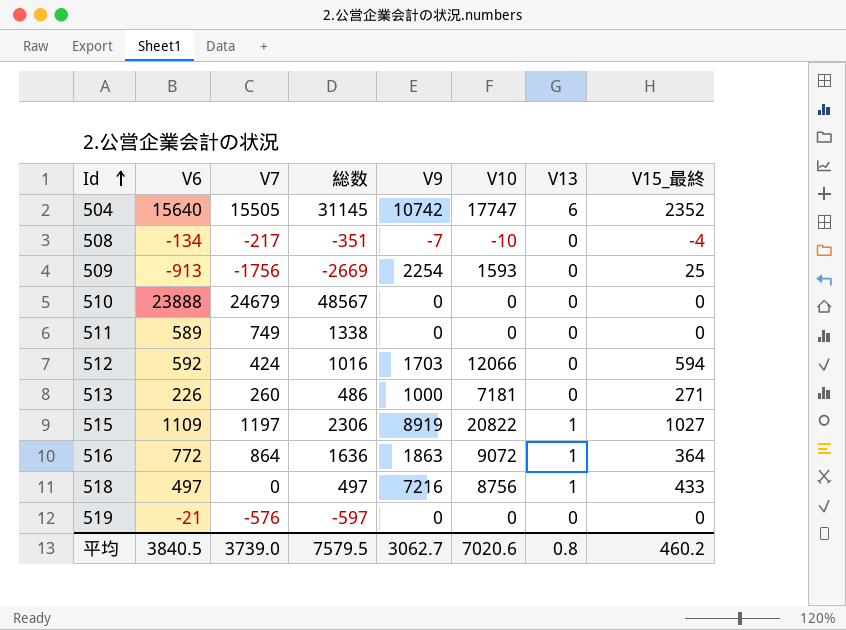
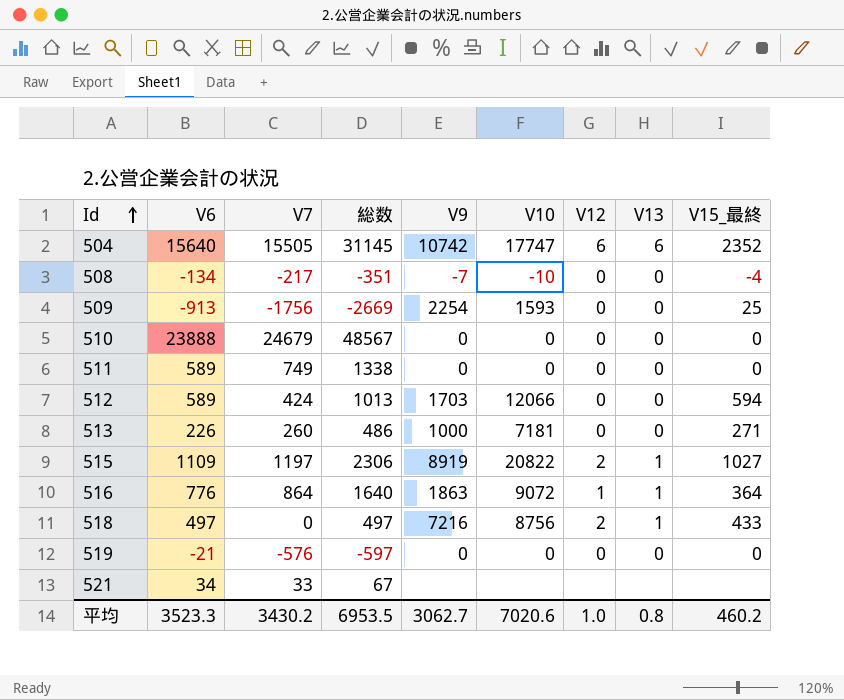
column V12 | position: none -> 7
512 | V6: 592 -> 589
512 | 総数: 1016 -> 1013
516 | V6: 772 -> 776
516 | 総数: 1636 -> 1640
row 521: none -> 34 | 33 | 67 | none | none | none | none | none
平均 | V6: 3840.5 -> 3523.3
平均 | V7: 3739.0 -> 3430.2
平均 | 総数: 7579.5 -> 6953.5

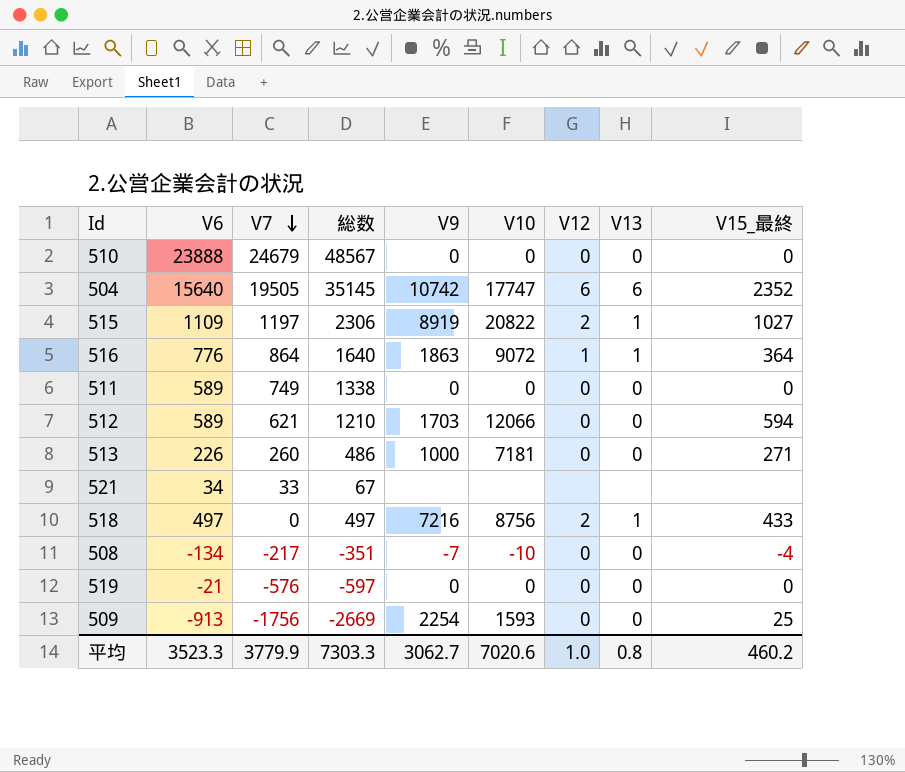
row order: Id ascending -> V7 descending
504 | V7: 15505 -> 19505
504 | 総数: 31145 -> 35145
512 | V7: 424 -> 621
512 | 総数: 1013 -> 1210
平均 | V7: 3430.2 -> 3779.9
平均 | 総数: 6953.5 -> 7303.3

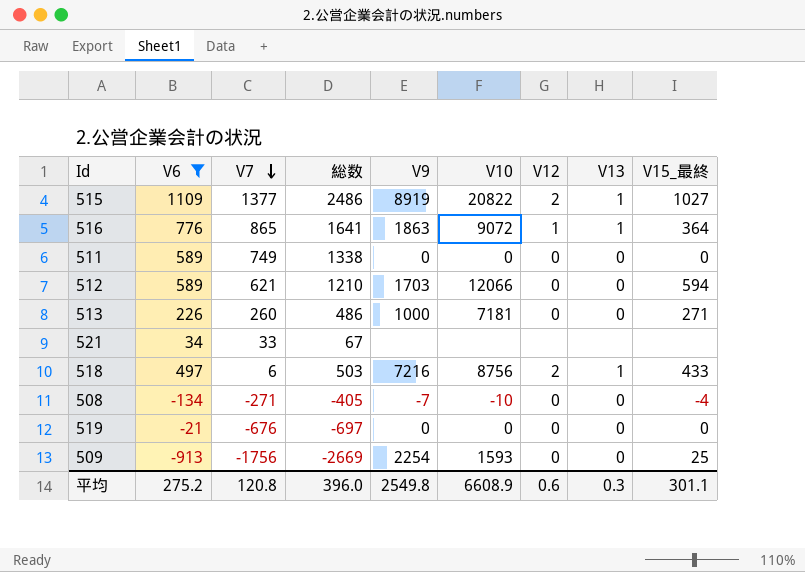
filter: none -> V6 <= 1109
515 | V7: 1197 -> 1377
515 | 総数: 2306 -> 2486
516 | V7: 864 -> 865
516 | 総数: 1640 -> 1641
518 | V7: 0 -> 6
518 | 総数: 497 -> 503
508 | V7: -217 -> -271
508 | 総数: -351 -> -405
519 | V7: -576 -> -676
519 | 総数: -597 -> -697
平均 | V6: 3523.3 -> 275.2
平均 | V7: 3779.9 -> 120.8
平均 | 総数: 7303.3 -> 396.0
平均 | V9: 3062.7 -> 2549.8
平均 | V10: 7020.6 -> 6608.9
平均 | V12: 1.0 -> 0.6
平均 | V13: 0.8 -> 0.3
平均 | V15_最終: 460.2 -> 301.1

